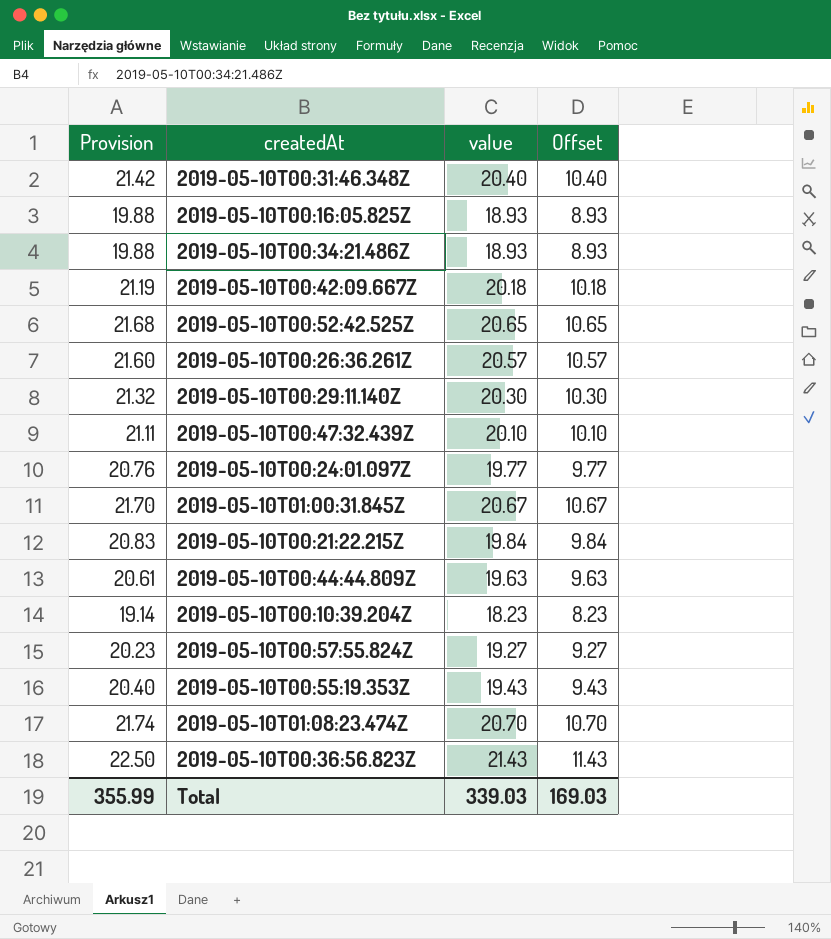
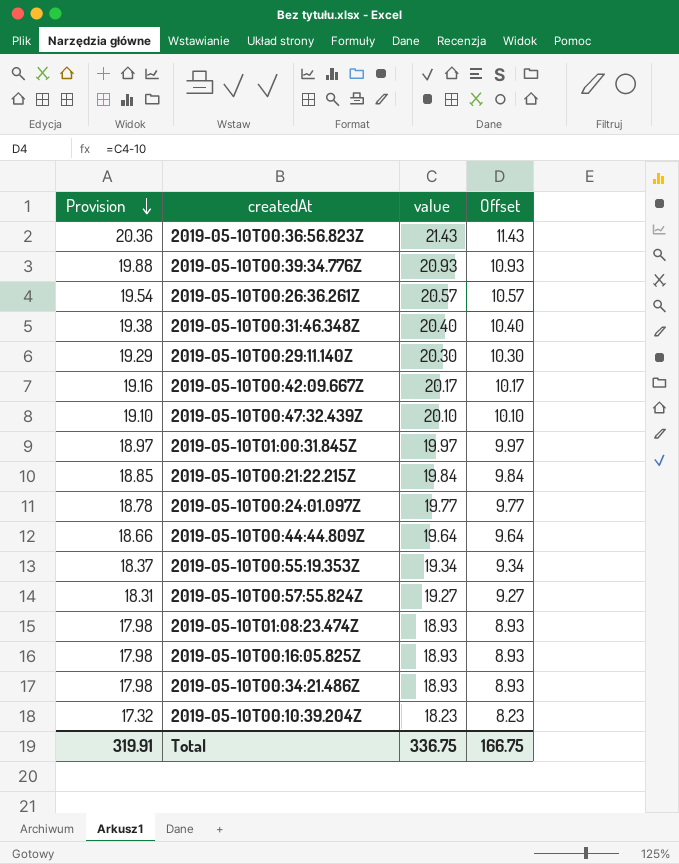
row order: none -> Provision descending
column Provision | formula: [value] * 1.05 -> [value] * 0.95
row 2019-05-10T00:52:42.525Z: 21.68 | 20.65 | 10.65 -> none
row 2019-05-10T00:39:34.776Z: none -> 19.88 | 20.93 | 10.93
2019-05-10T00:42:09.667Z | value: 20.18 -> 20.17
2019-05-10T00:42:09.667Z | Offset: 10.18 -> 10.17
2019-05-10T01:00:31.845Z | value: 20.67 -> 19.97
2019-05-10T01:00:31.845Z | Offset: 10.67 -> 9.97
2019-05-10T00:44:44.809Z | value: 19.63 -> 19.64
2019-05-10T00:44:44.809Z | Offset: 9.63 -> 9.64
2019-05-10T00:55:19.353Z | value: 19.43 -> 19.34
2019-05-10T00:55:19.353Z | Offset: 9.43 -> 9.34
2019-05-10T01:08:23.474Z | value: 20.70 -> 18.93
2019-05-10T01:08:23.474Z | Offset: 10.70 -> 8.93
Total | Provision: 355.99 -> 319.91
Total | value: 339.03 -> 336.75
Total | Offset: 169.03 -> 166.75

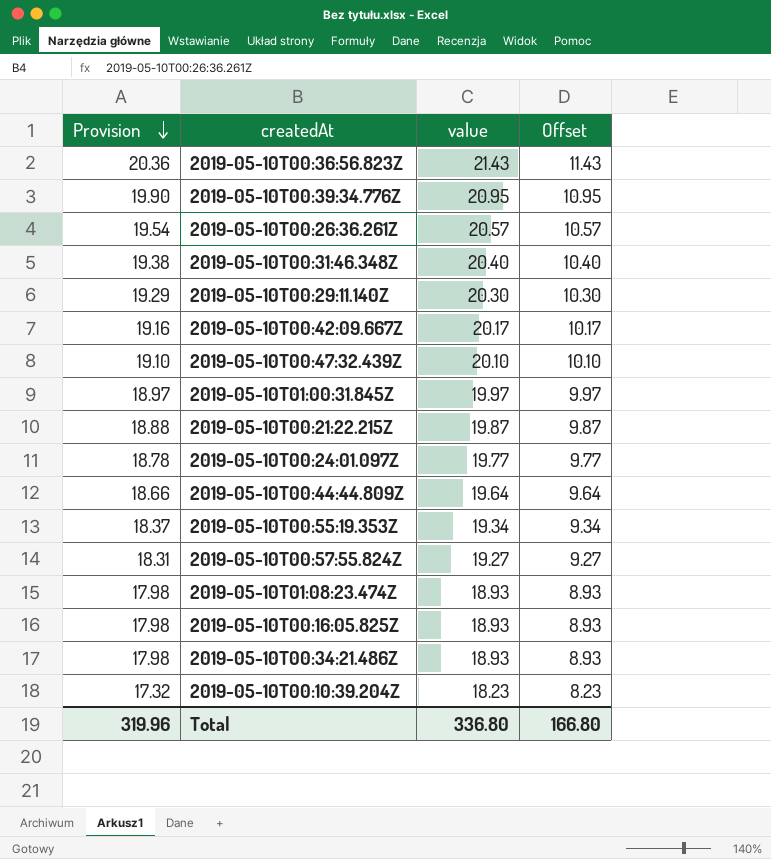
2019-05-10T00:39:34.776Z | Provision: 19.88 -> 19.90
2019-05-10T00:39:34.776Z | value: 20.93 -> 20.95
2019-05-10T00:39:34.776Z | Offset: 10.93 -> 10.95
2019-05-10T00:21:22.215Z | Provision: 18.85 -> 18.88
2019-05-10T00:21:22.215Z | value: 19.84 -> 19.87
2019-05-10T00:21:22.215Z | Offset: 9.84 -> 9.87
Total | Provision: 319.91 -> 319.96
Total | value: 336.75 -> 336.80
Total | Offset: 166.75 -> 166.80

